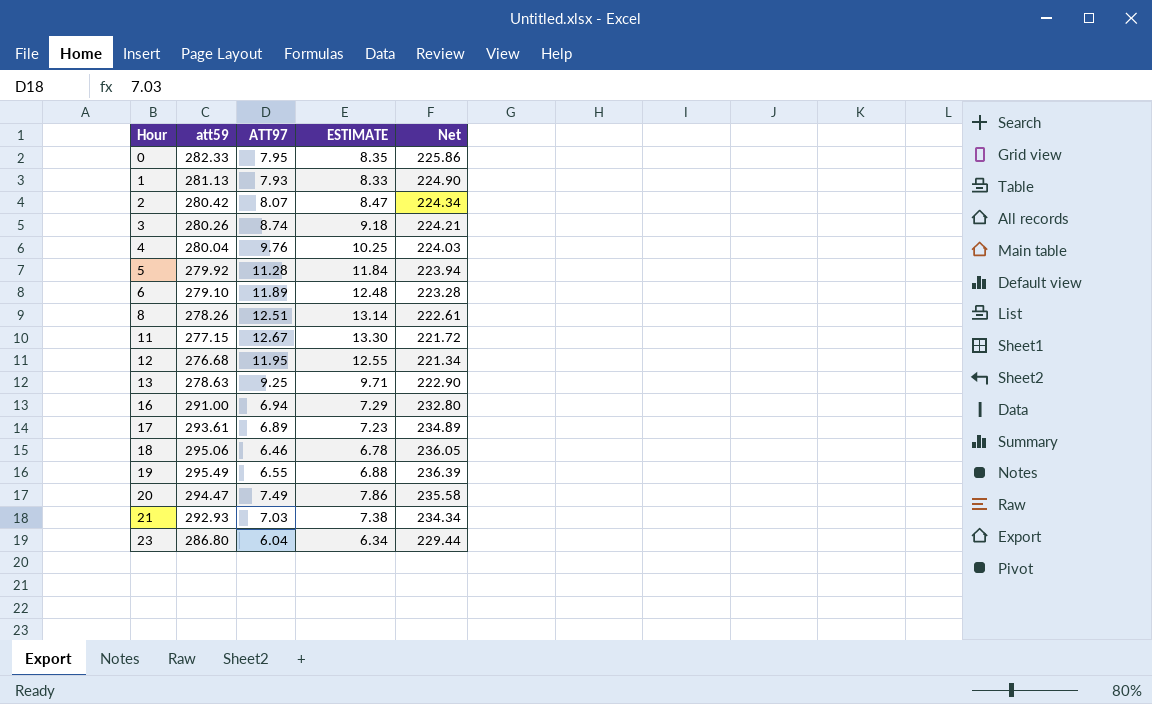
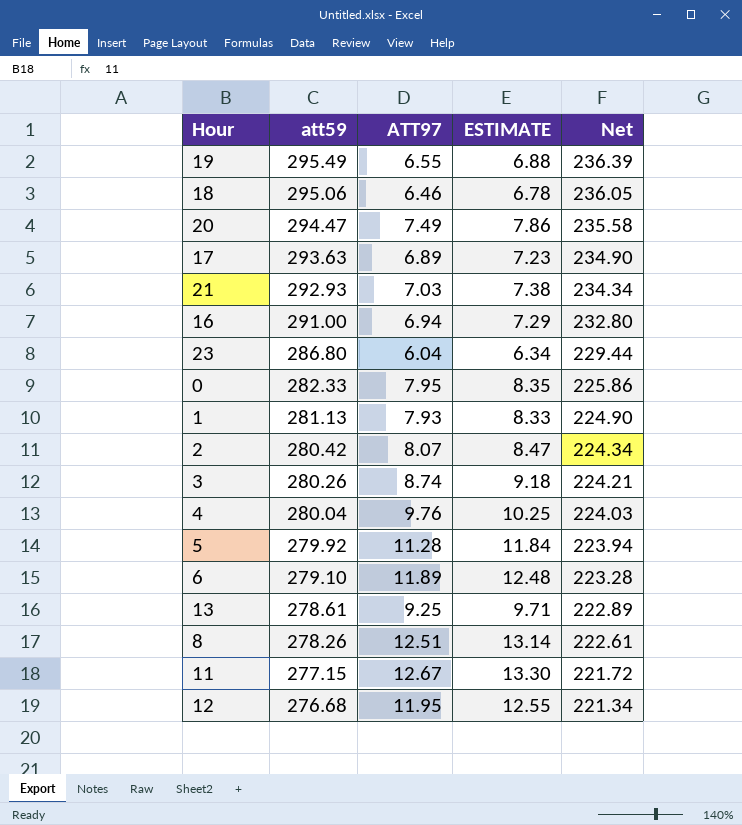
row order: Hour ascending -> att59 descending
17 | att59: 293.61 -> 293.63
17 | Net: 234.89 -> 234.90
13 | att59: 278.63 -> 278.61
13 | Net: 222.90 -> 222.89

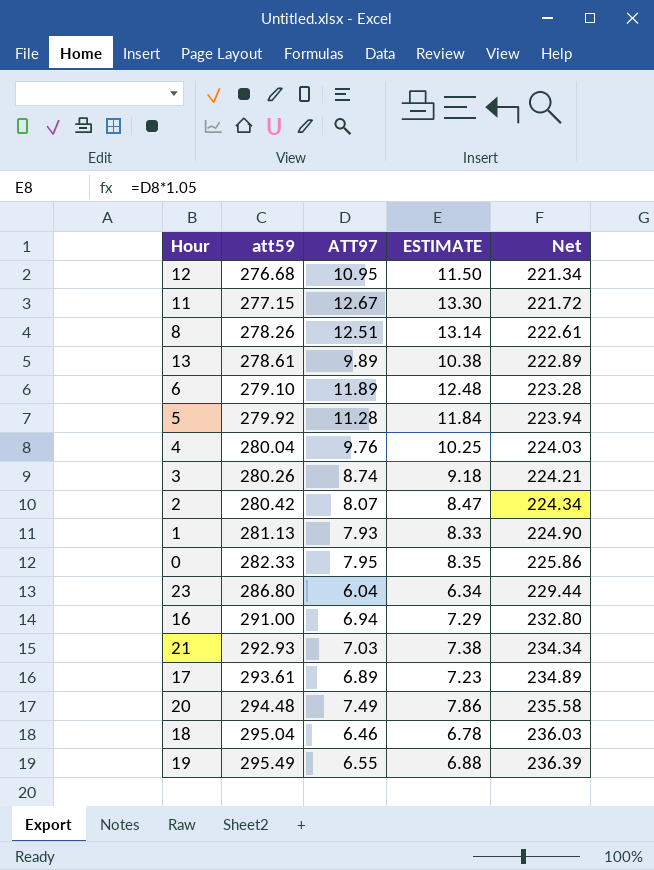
row order: att59 descending -> att59 ascending
12 | ATT97: 11.95 -> 10.95
12 | ESTIMATE: 12.55 -> 11.50
13 | ATT97: 9.25 -> 9.89
13 | ESTIMATE: 9.71 -> 10.38
17 | att59: 293.63 -> 293.61
17 | Net: 234.90 -> 234.89
20 | att59: 294.47 -> 294.48
18 | att59: 295.06 -> 295.04
18 | Net: 236.05 -> 236.03

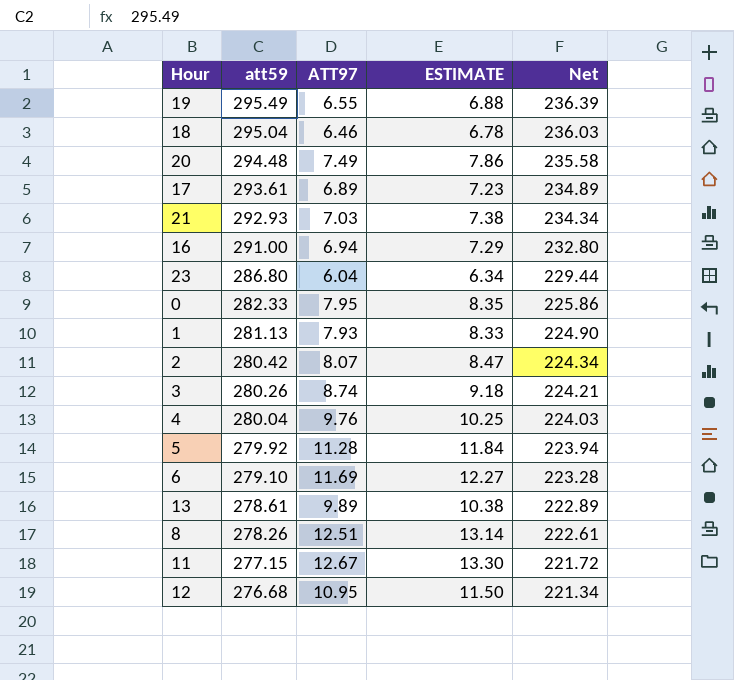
row order: att59 ascending -> att59 descending
6 | ATT97: 11.89 -> 11.69
6 | ESTIMATE: 12.48 -> 12.27

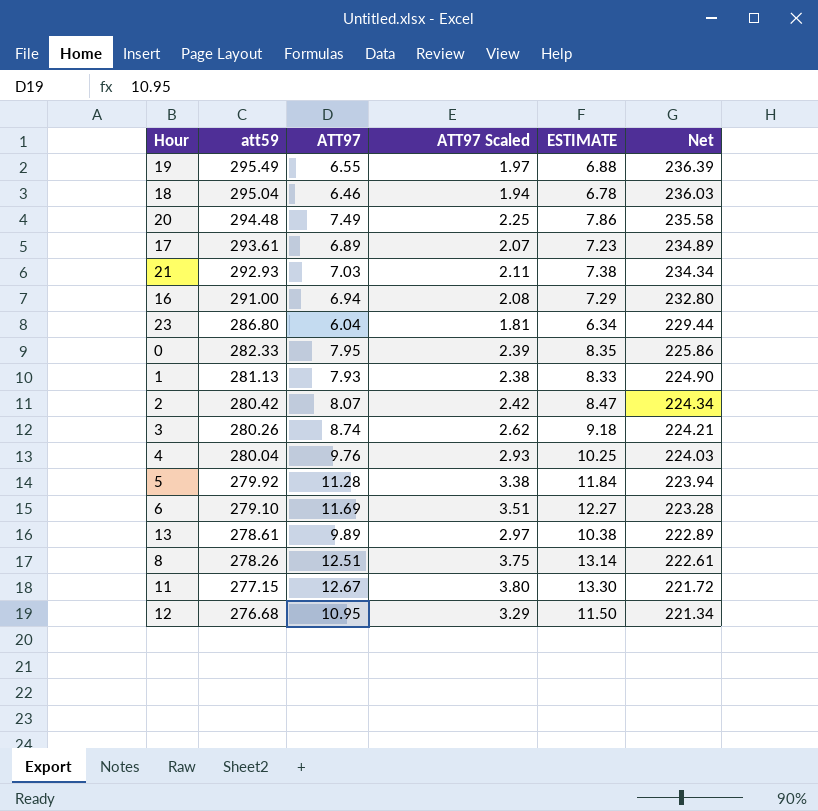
column ATT97 Scaled | formula: none -> [ATT97] * 0.3

